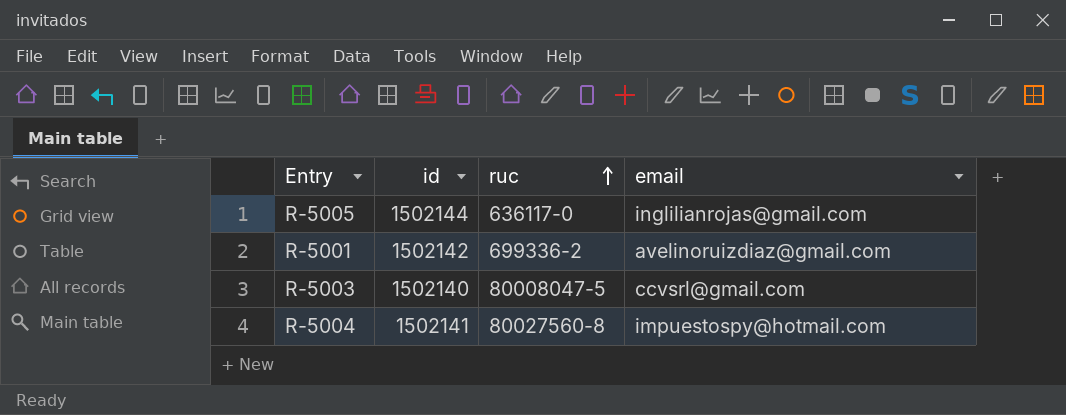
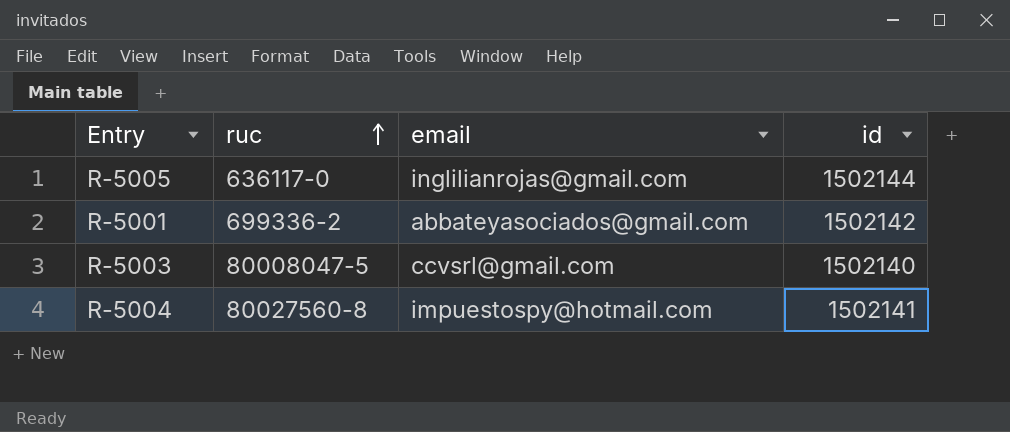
column id | position: 2 -> 4
R-5001 | email: avelinoruizdiaz@gmail.com -> abbateyasociados@gmail.com

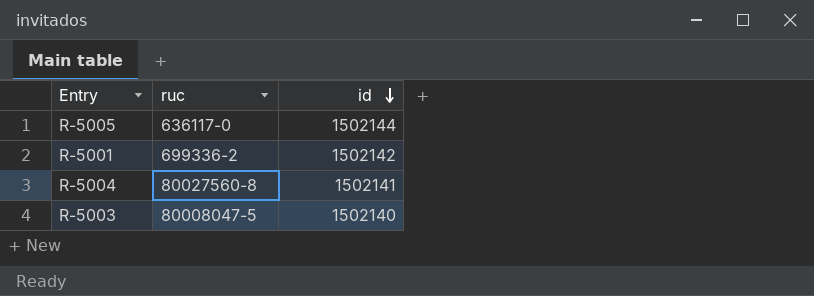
row order: ruc ascending -> id descending
column email | position: 3 -> none

